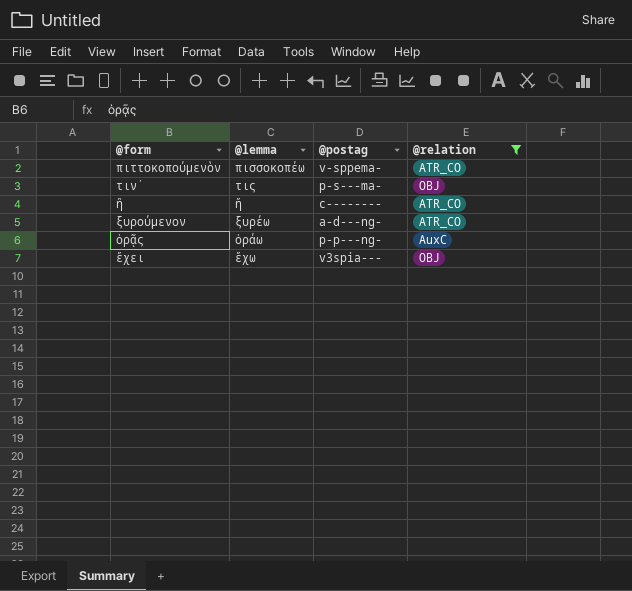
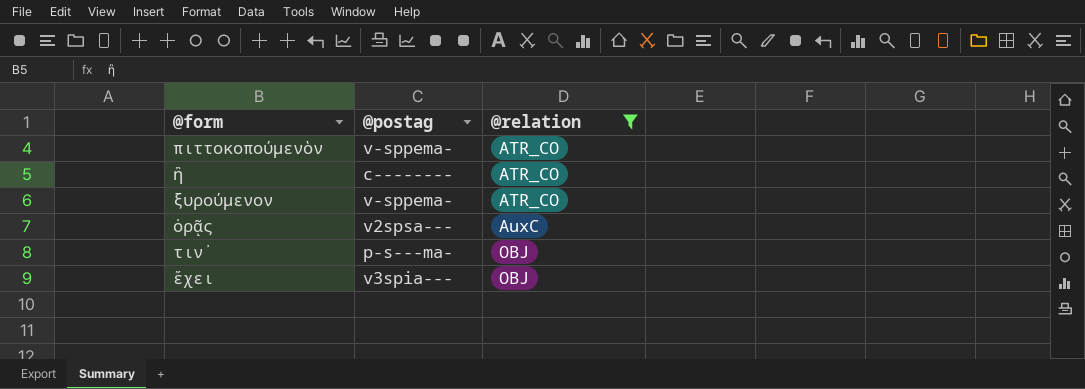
row order: none -> @relation ascending
column @lemma | position: 2 -> none
ξυρούμενον | @postag: a-d---ng- -> v-sppema-
ὁρᾷς | @postag: p-p---ng- -> v2spsa---

